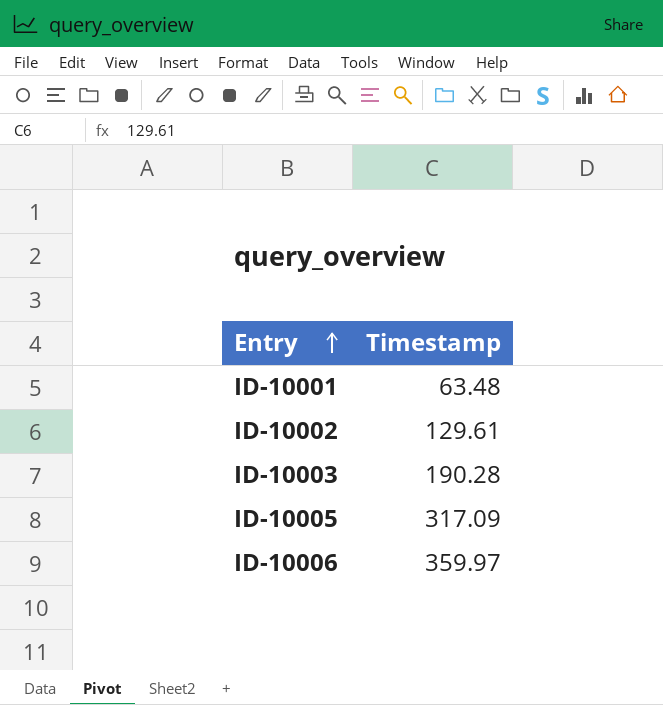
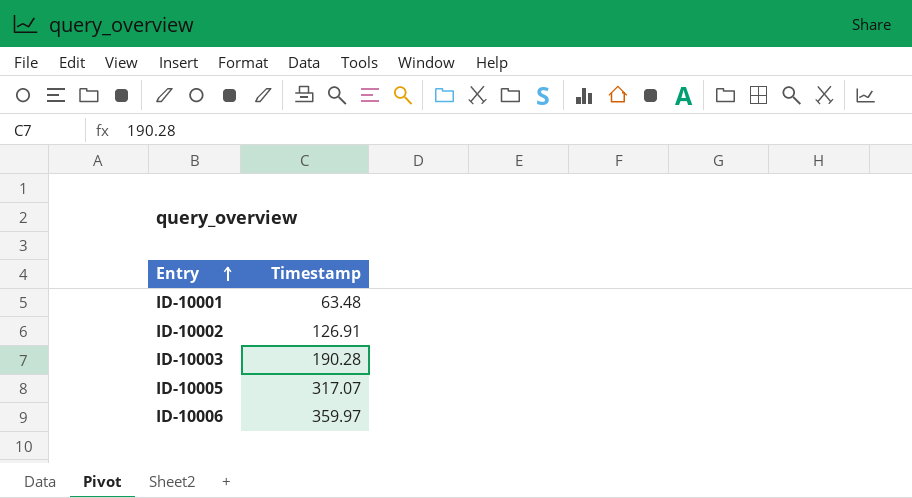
ID-10002 | Timestamp: 129.61 -> 126.91
ID-10005 | Timestamp: 317.09 -> 317.07

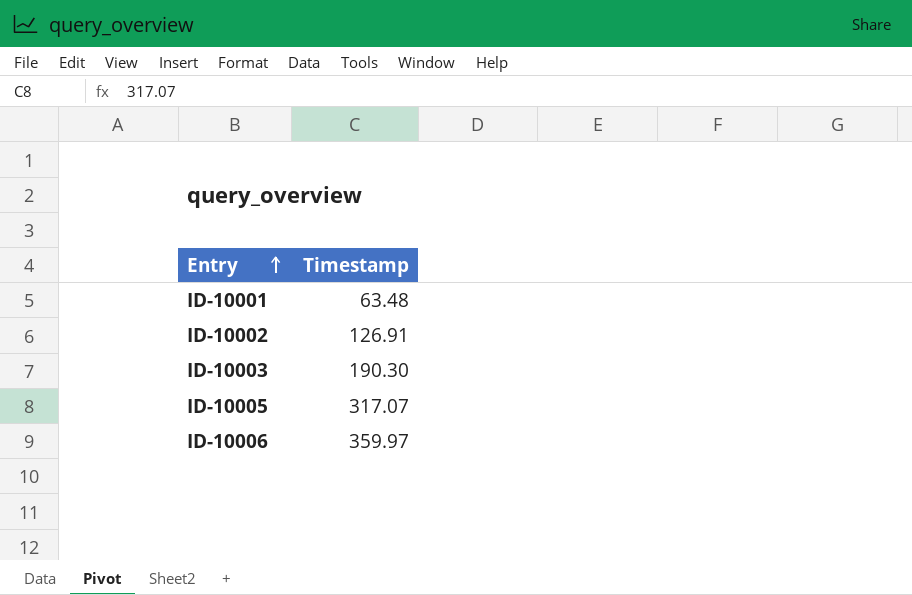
ID-10003 | Timestamp: 190.28 -> 190.30

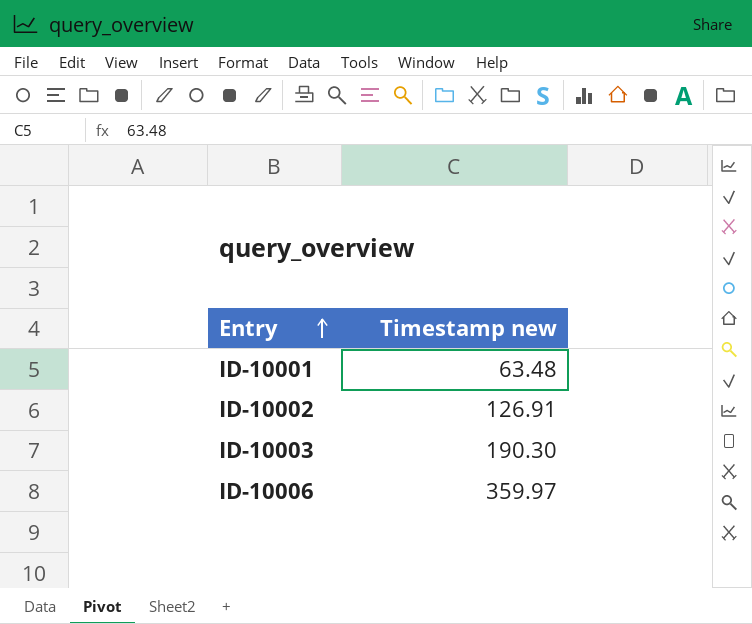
column name: Timestamp -> Timestamp new
row ID-10005: 317.07 -> none

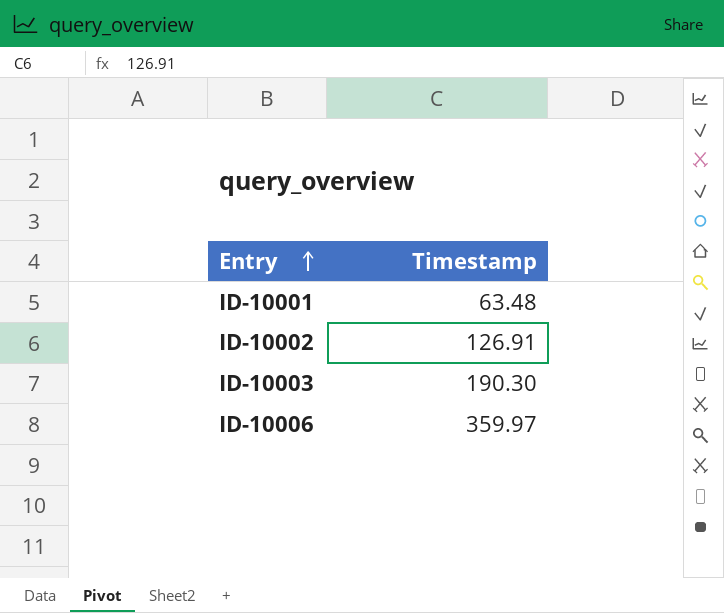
column name: Timestamp new -> Timestamp

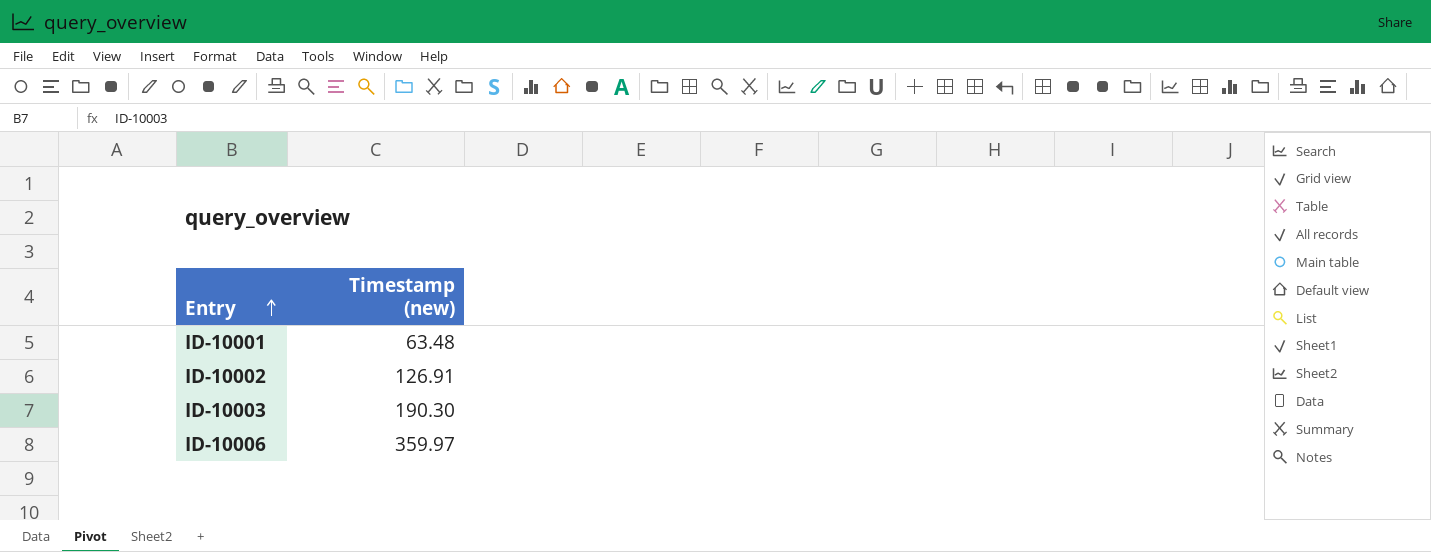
column name: Timestamp -> Timestamp (new)

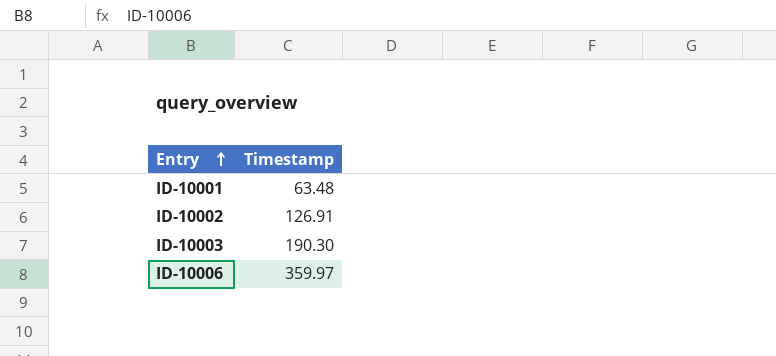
column name: Timestamp (new) -> Timestamp

